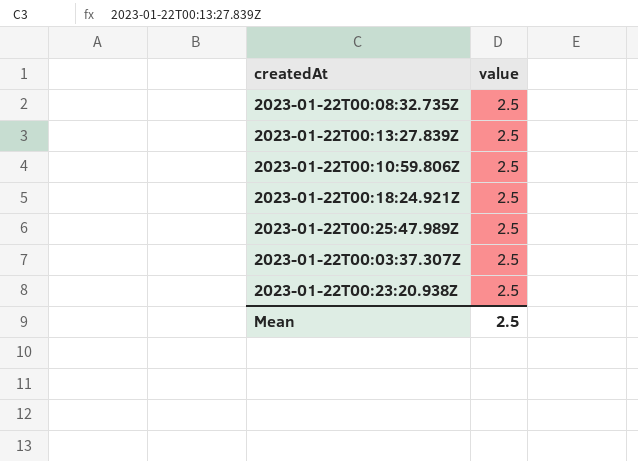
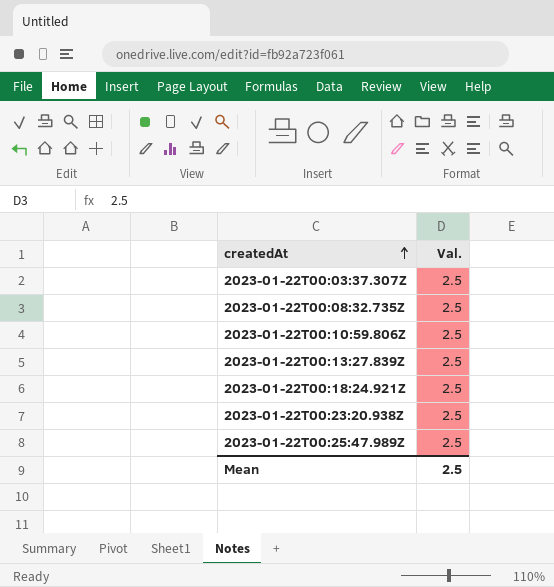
row order: none -> createdAt ascending
column name: value -> Val.

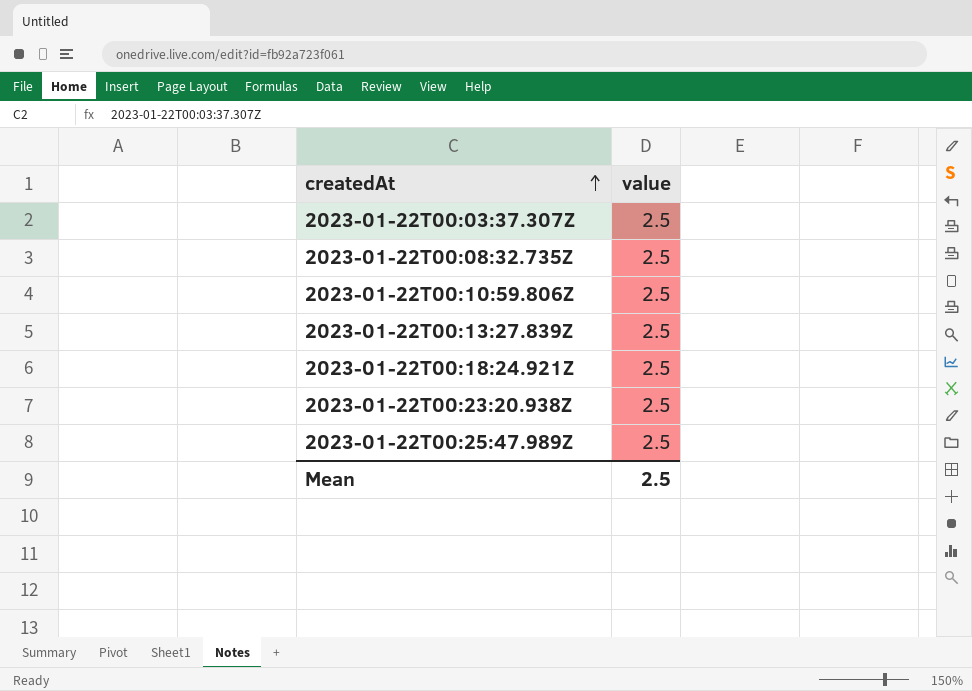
column name: Val. -> value

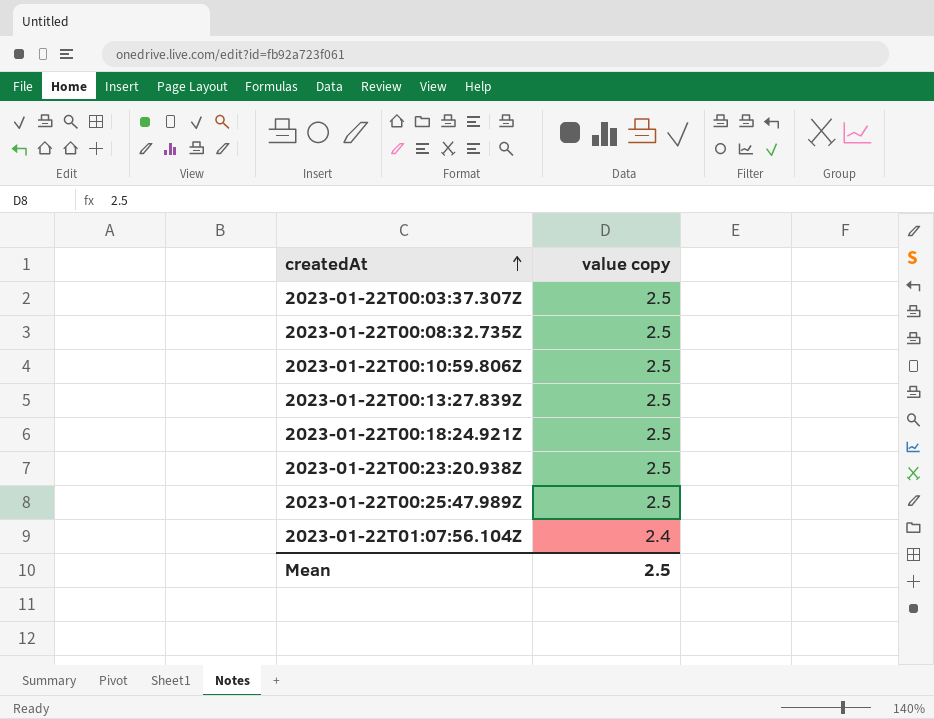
column name: value -> value copy
row 2023-01-22T01:07:56.104Z: none -> 2.4

